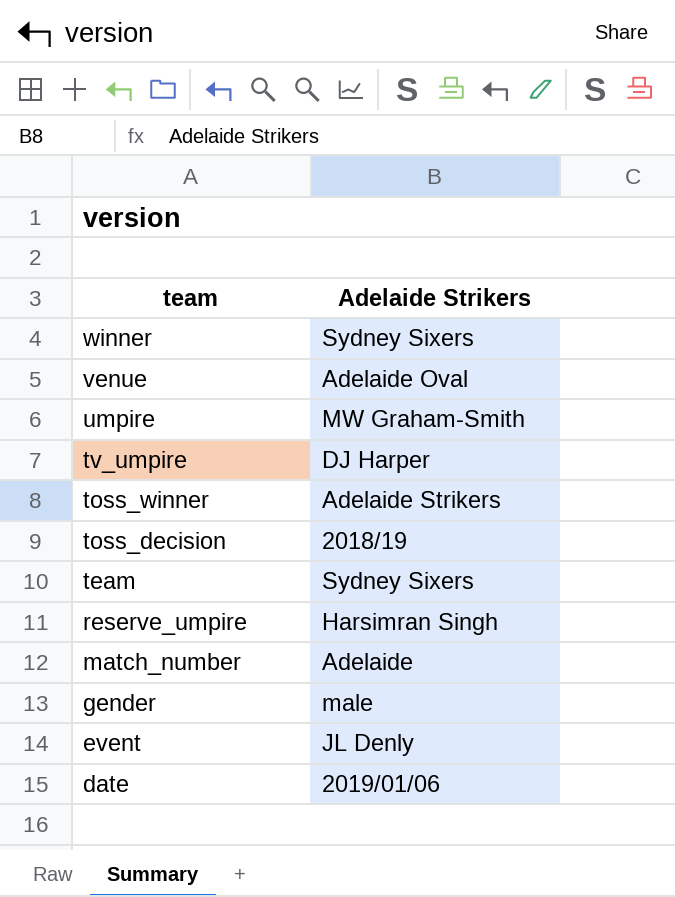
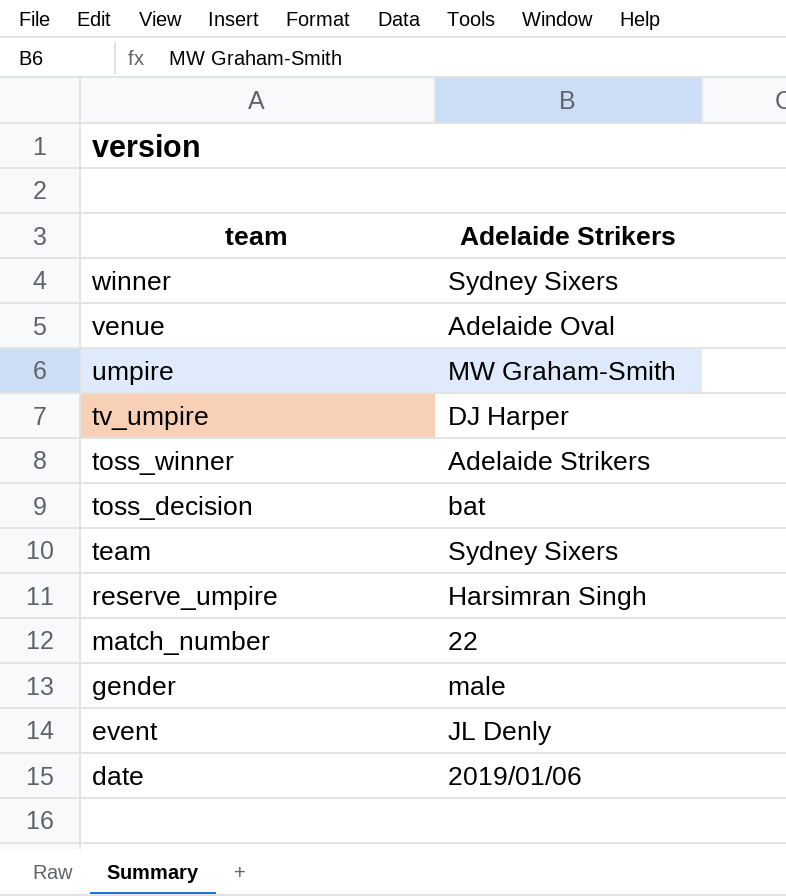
toss_decision | Adelaide Strikers: 2018/19 -> bat
match_number | Adelaide Strikers: Adelaide -> 22

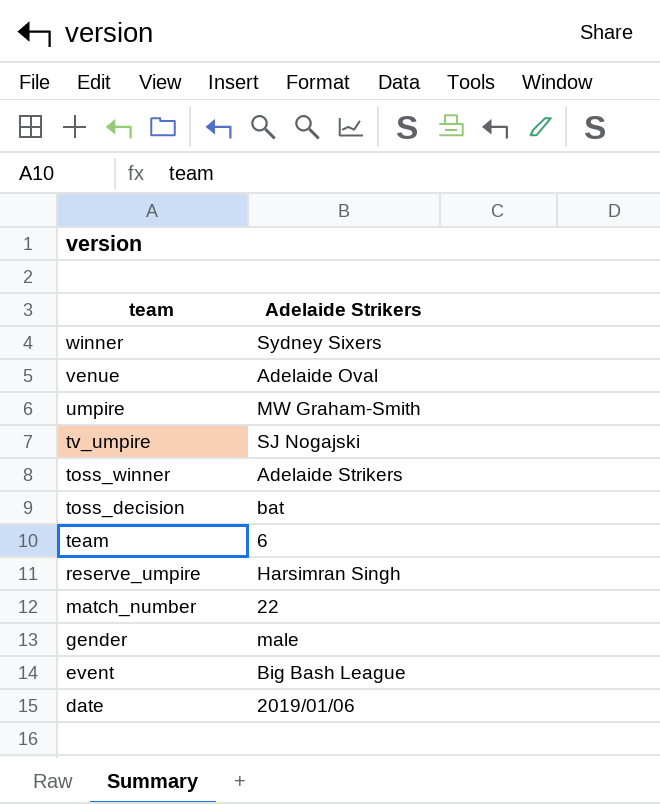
tv_umpire | Adelaide Strikers: DJ Harper -> SJ Nogajski
team | Adelaide Strikers: Sydney Sixers -> 6
event | Adelaide Strikers: JL Denly -> Big Bash League

